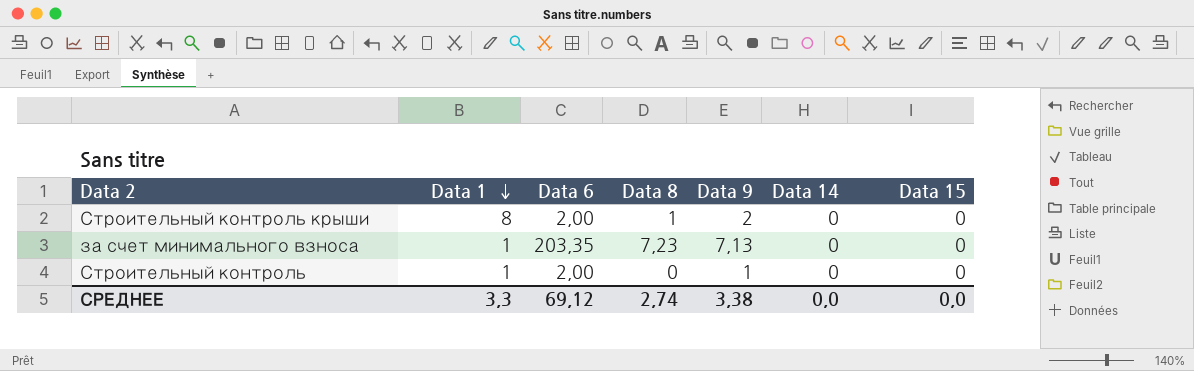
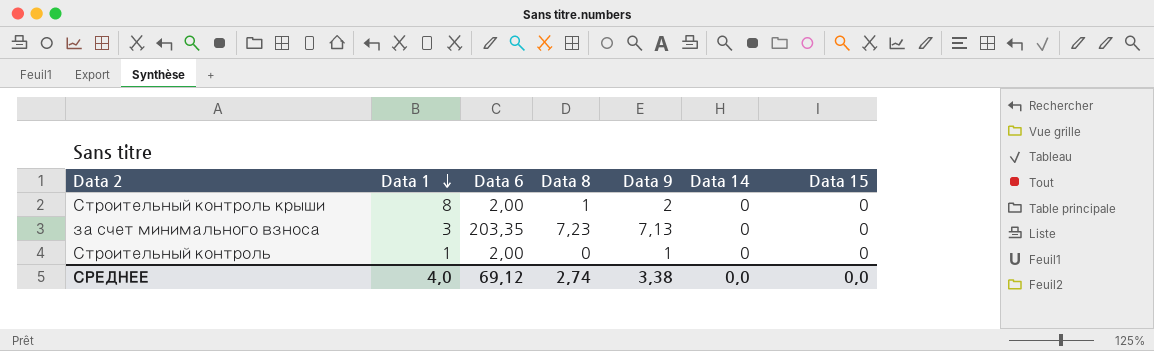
за счет минимального взноса | Data 1: 1 -> 3
СРЕДНЕЕ | Data 1: 3,3 -> 4,0

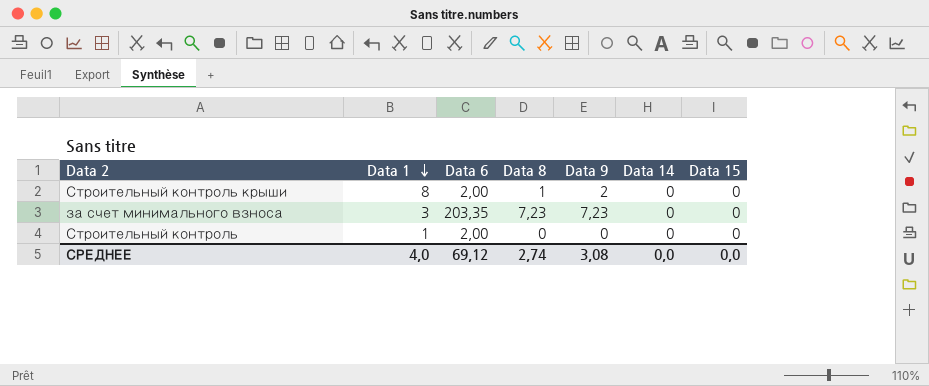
за счет минимального взноса | Data 9: 7,13 -> 7,23
Строительный контроль | Data 9: 1 -> 0
СРЕДНЕЕ | Data 9: 3,38 -> 3,08

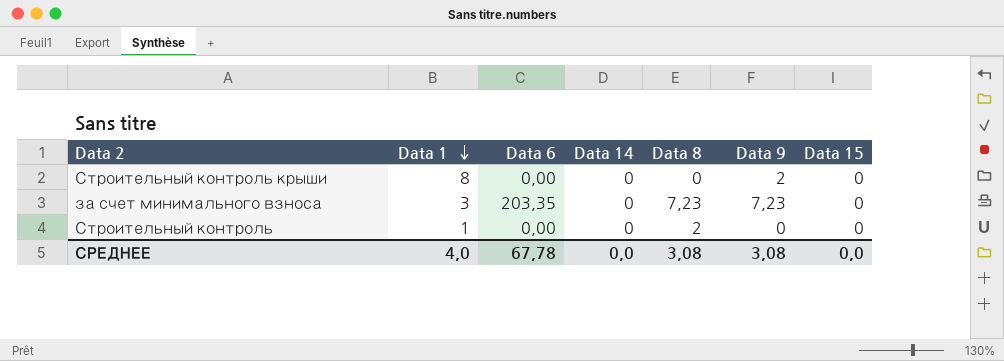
column Data 14 | position: 6 -> 4
Строительный контроль крыши | Data 6: 2,00 -> 0,00
Строительный контроль крыши | Data 8: 1 -> 0
Строительный контроль | Data 6: 2,00 -> 0,00
Строительный контроль | Data 8: 0 -> 2
СРЕДНЕЕ | Data 6: 69,12 -> 67,78
СРЕДНЕЕ | Data 8: 2,74 -> 3,08

